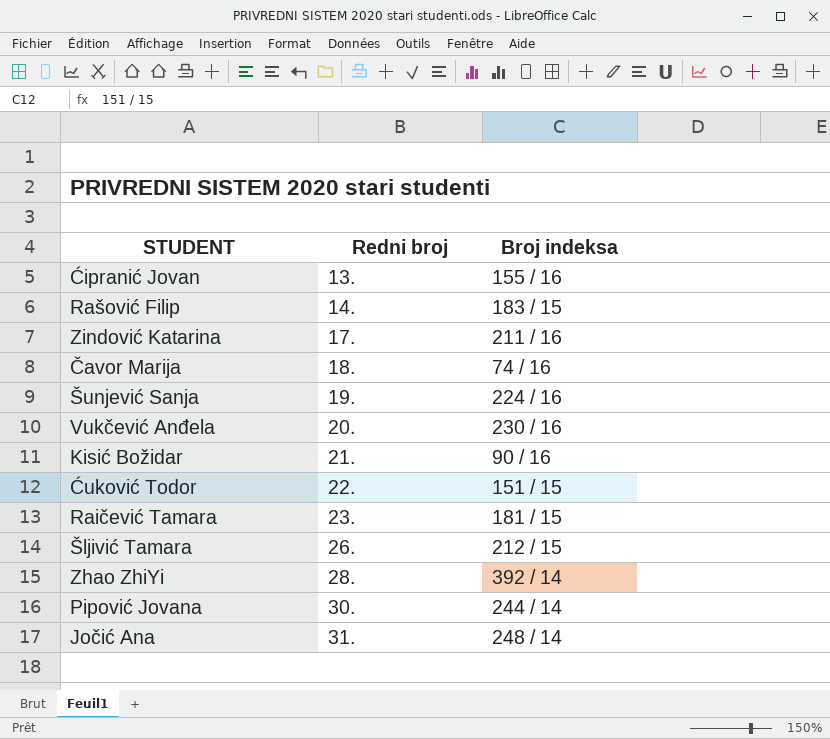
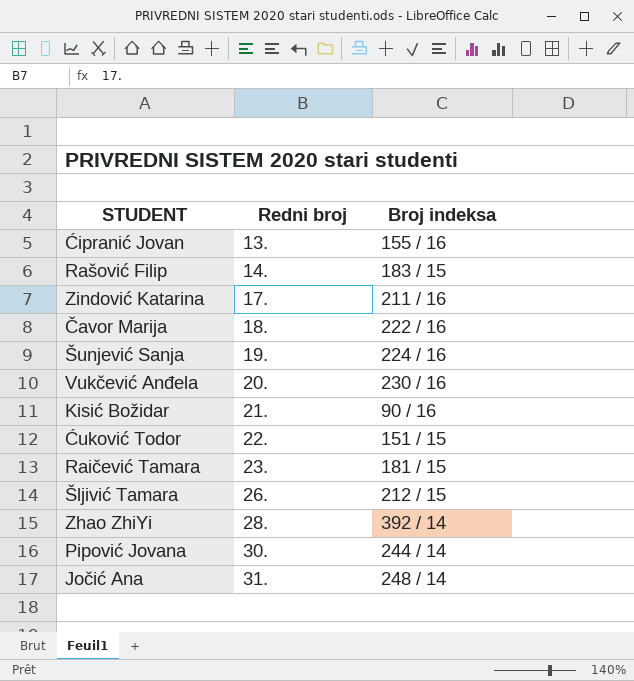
Čavor Marija | Broj indeksa: 74 / 16 -> 222 / 16

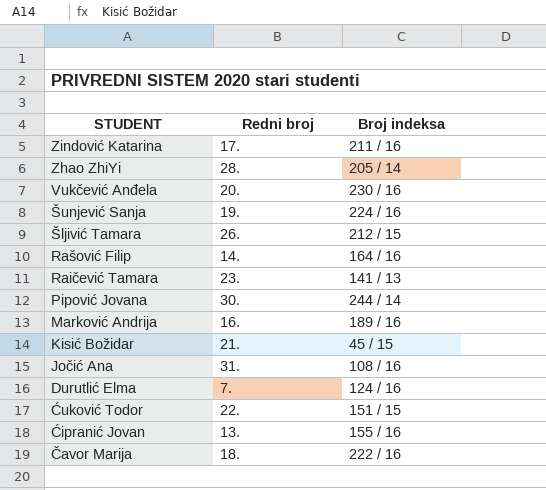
row order: Redni broj ascending -> STUDENT descending
Zhao ZhiYi | Broj indeksa: 392 / 14 -> 205 / 14
Rašović Filip | Broj indeksa: 183 / 15 -> 164 / 16
Raičević Tamara | Broj indeksa: 181 / 15 -> 141 / 13
row Marković Andrija: none -> 16. | 189 / 16
Kisić Božidar | Broj indeksa: 90 / 16 -> 45 / 15
Jočić Ana | Broj indeksa: 248 / 14 -> 108 / 16
row Durutlić Elma: none -> 7. | 124 / 16

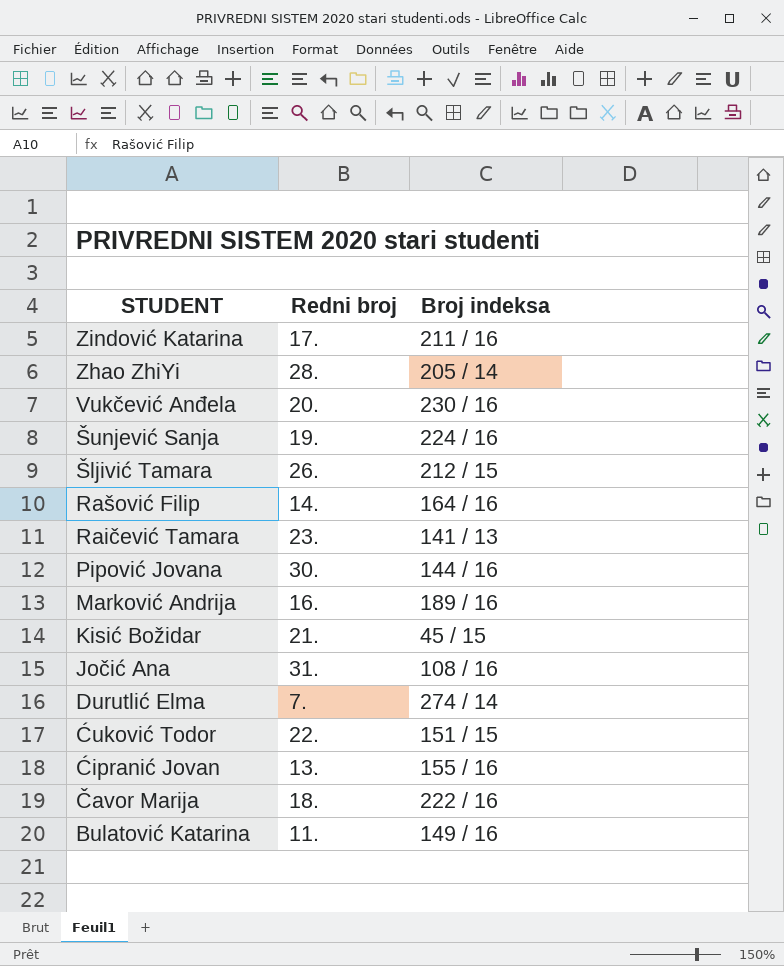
Pipović Jovana | Broj indeksa: 244 / 14 -> 144 / 16
Durutlić Elma | Broj indeksa: 124 / 16 -> 274 / 14
row Bulatović Katarina: none -> 11. | 149 / 16

